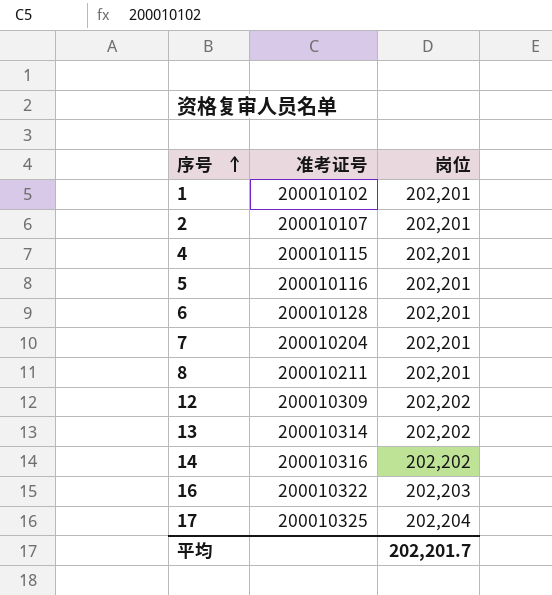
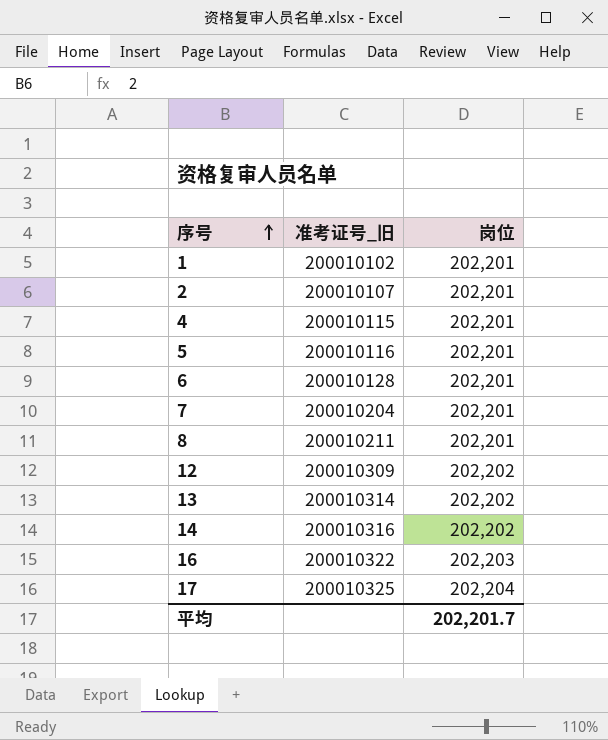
column name: 准考证号 -> 准考证号_旧

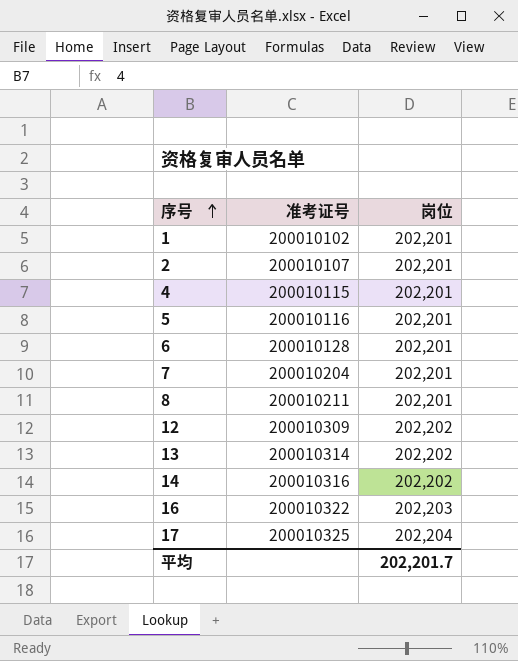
column name: 准考证号_旧 -> 准考证号

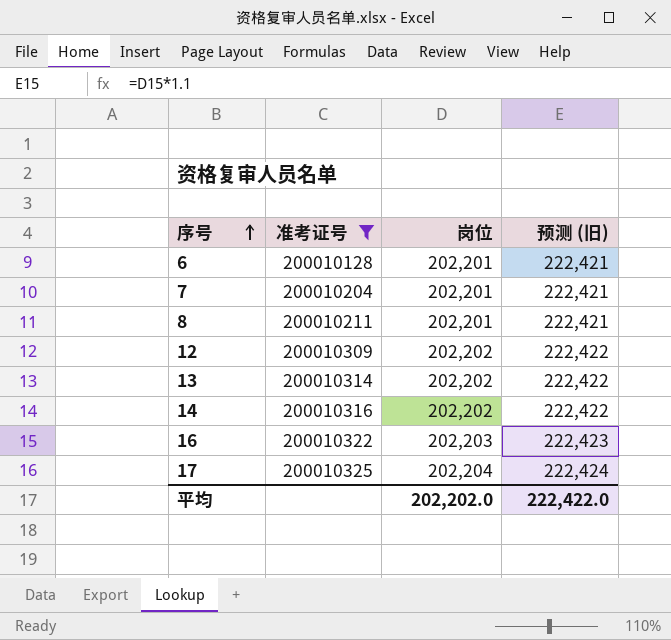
filter: none -> 准考证号 >= 200010128
column 预测 (旧) | formula: none -> [岗位] * 1.1
平均 | 岗位: 202,201.7 -> 202,202.0

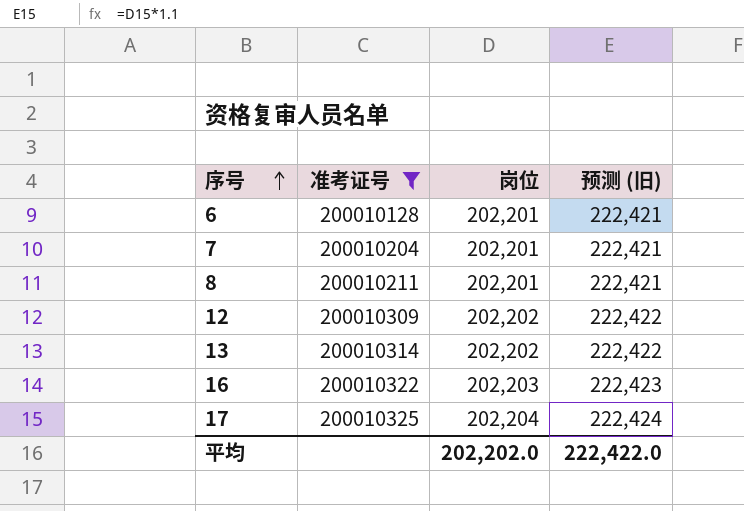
row 14: 200010316 | 202,202 | 222,422 -> none

